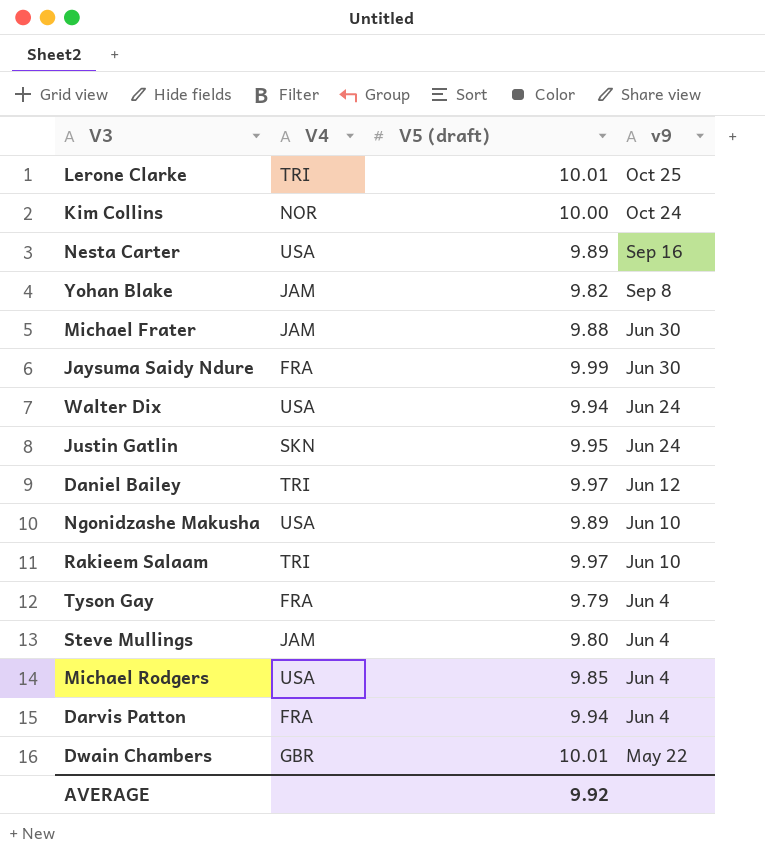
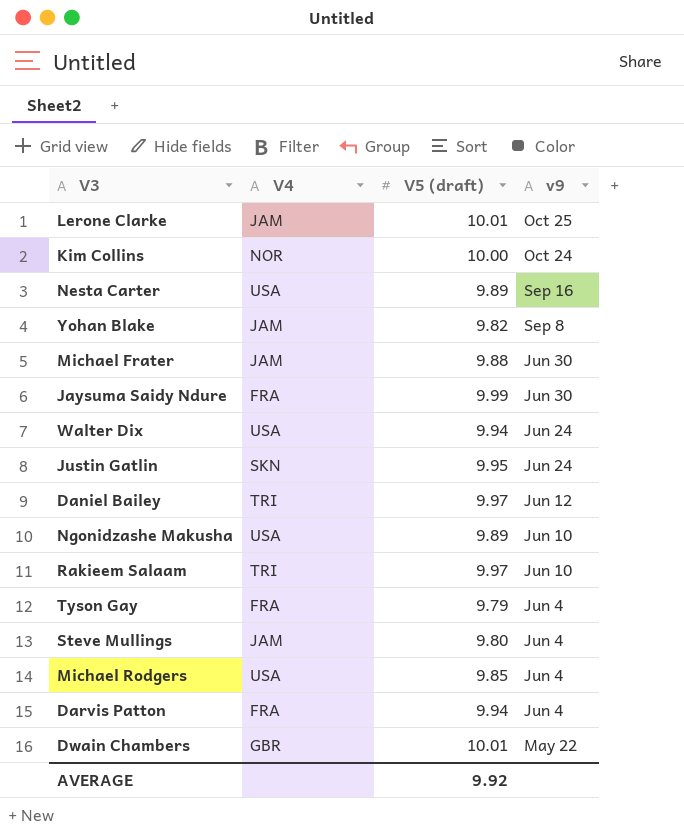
Lerone Clarke | V4: TRI -> JAM

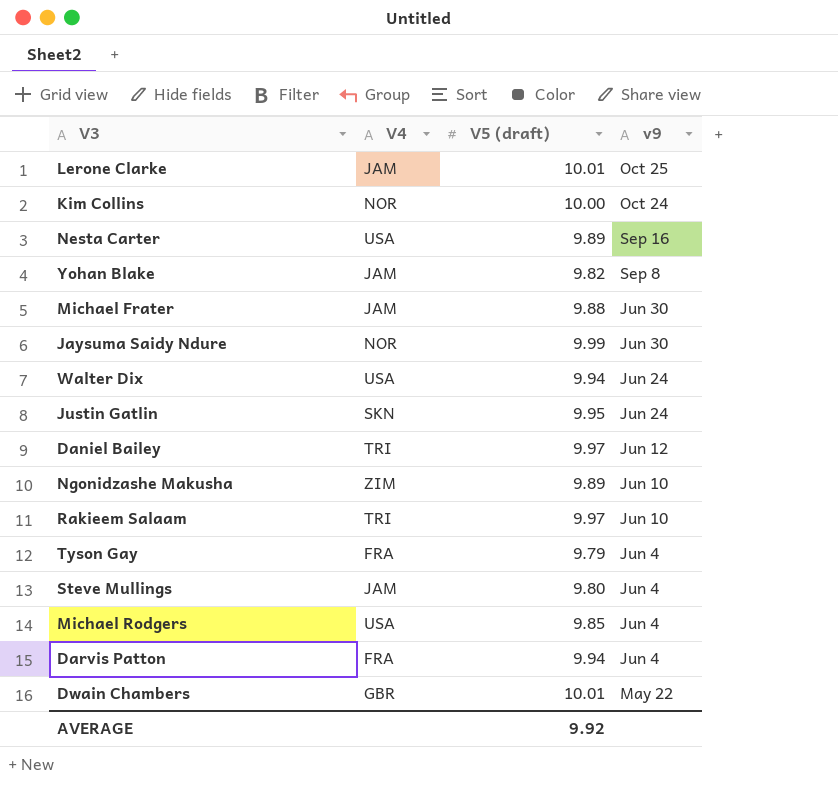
Jaysuma Saidy Ndure | V4: FRA -> NOR
Ngonidzashe Makusha | V4: USA -> ZIM

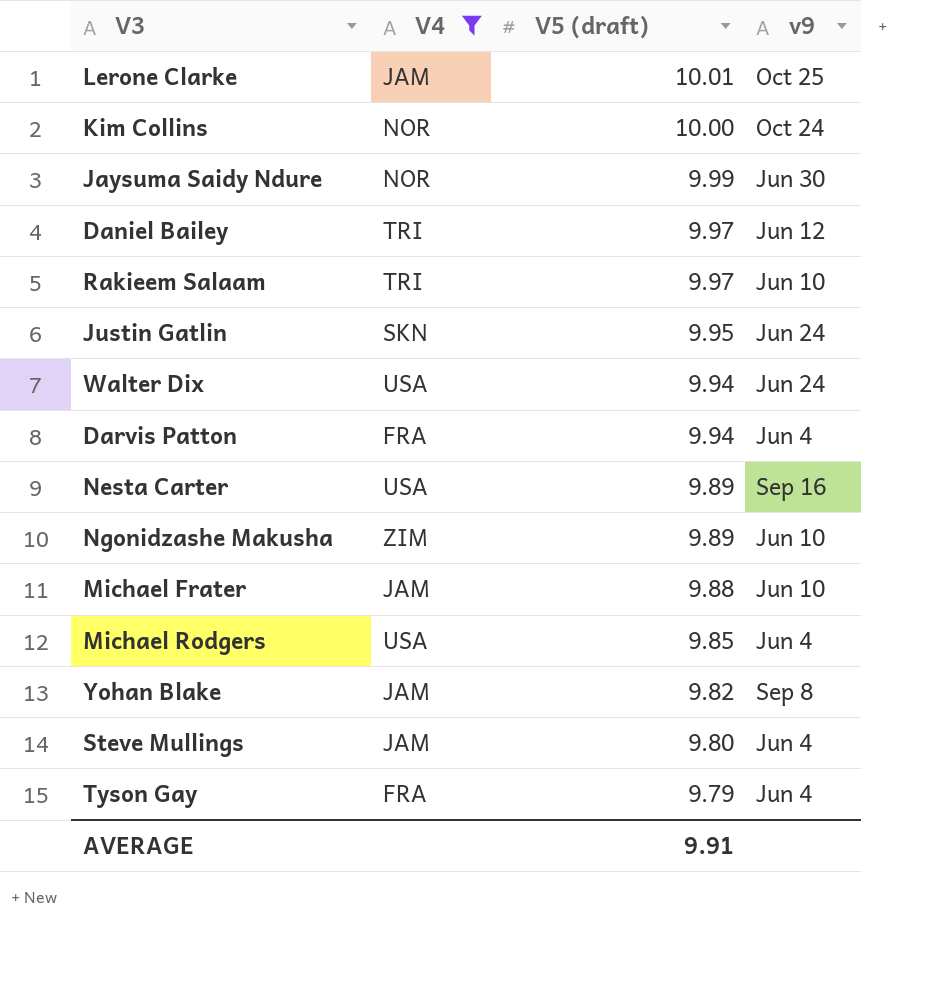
filter: none -> V4 != GBR
row order: v9 descending -> V5 (draft) descending
Michael Frater | v9: Jun 30 -> Jun 10
AVERAGE | V5 (draft): 9.92 -> 9.91

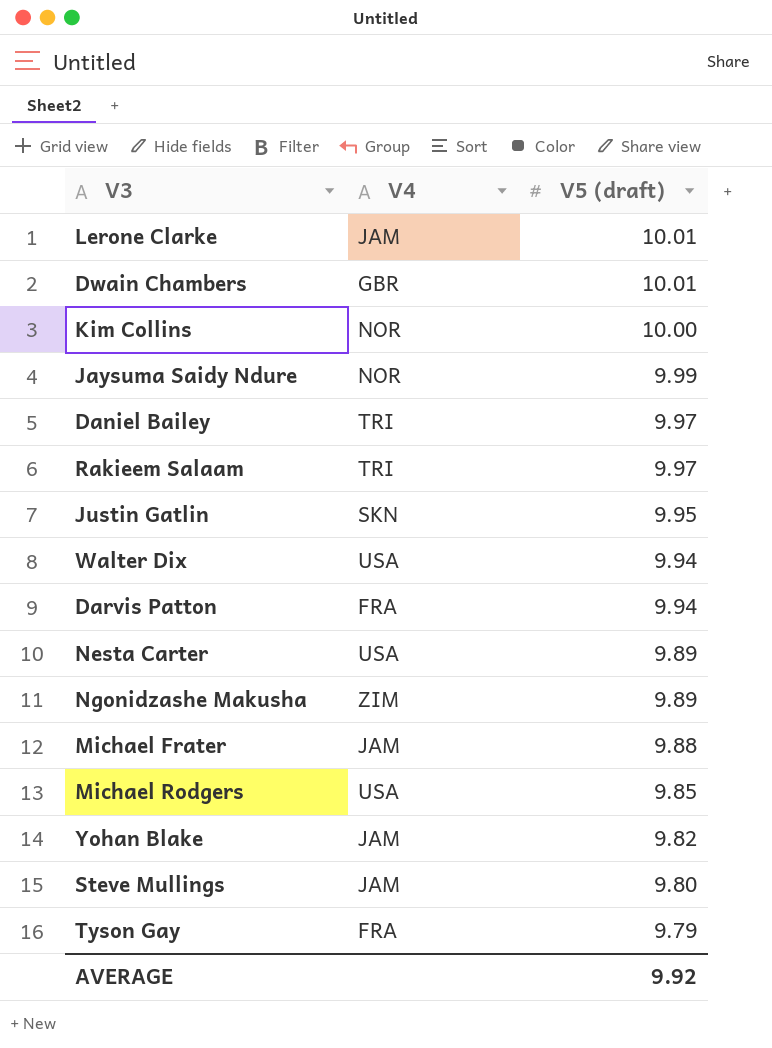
filter: V4 != GBR -> none
column v9 | position: 4 -> none
AVERAGE | V5 (draft): 9.91 -> 9.92

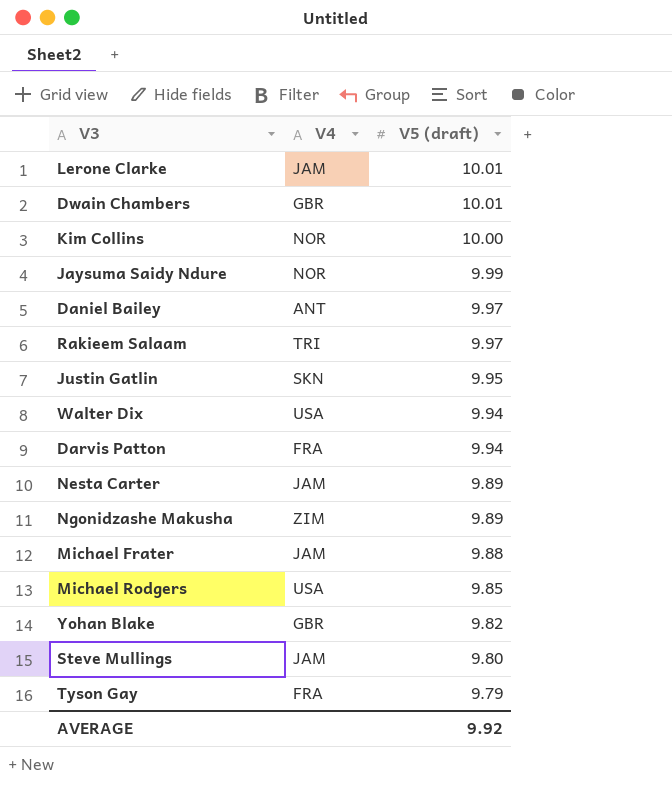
Daniel Bailey | V4: TRI -> ANT
Nesta Carter | V4: USA -> JAM
Yohan Blake | V4: JAM -> GBR

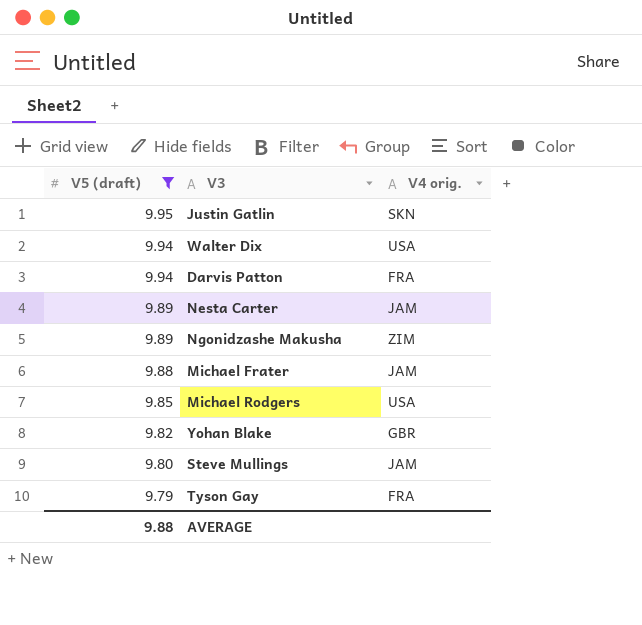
filter: none -> V5 (draft) <= 9.95
column V5 (draft) | position: 3 -> 1
column name: V4 -> V4 orig.
AVERAGE | V5 (draft): 9.92 -> 9.88

